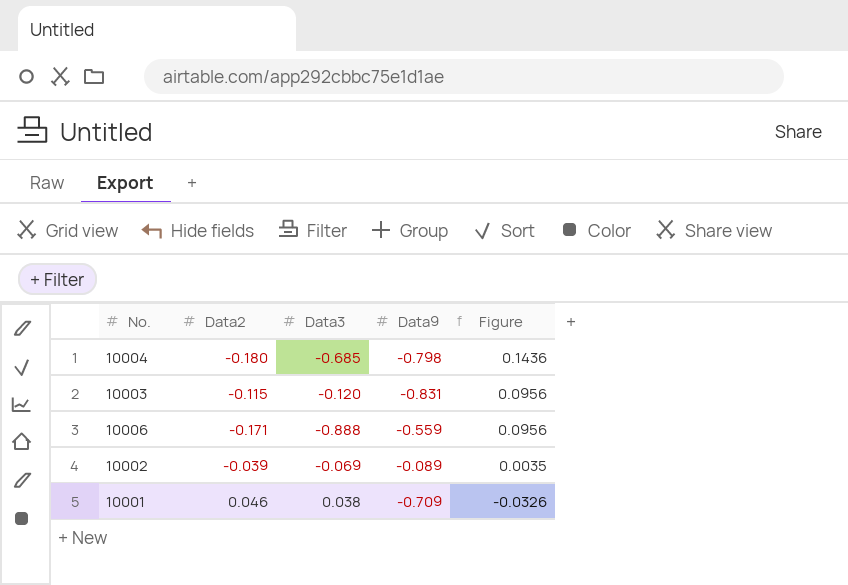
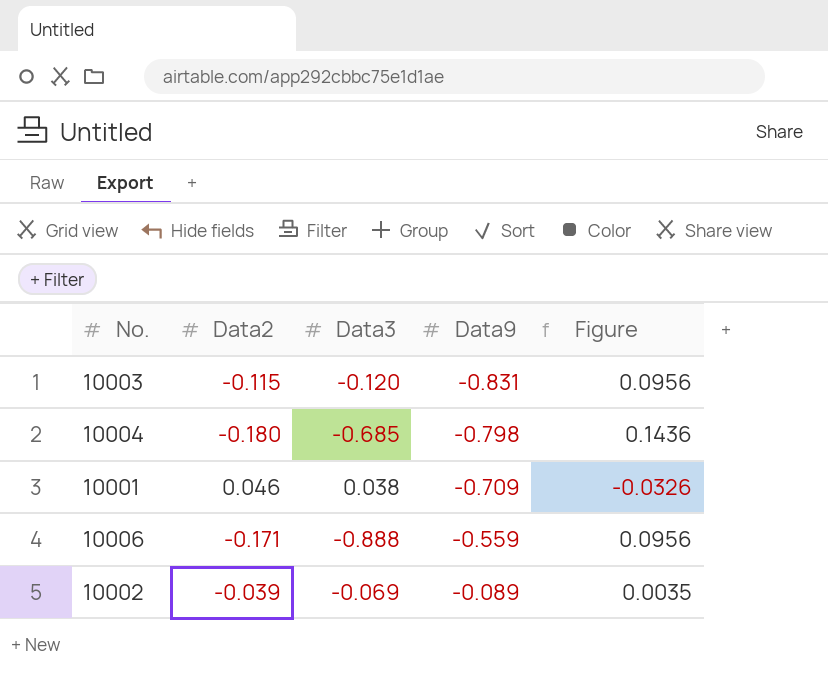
row order: Figure descending -> Data9 ascending

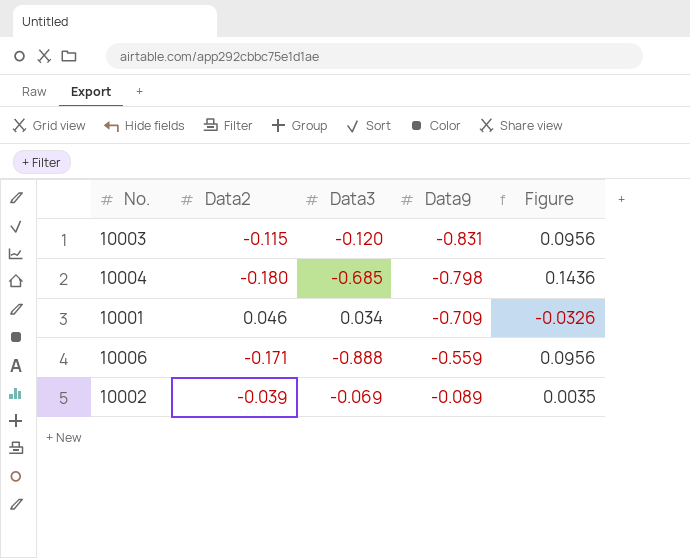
10001 | Data3: 0.038 -> 0.034

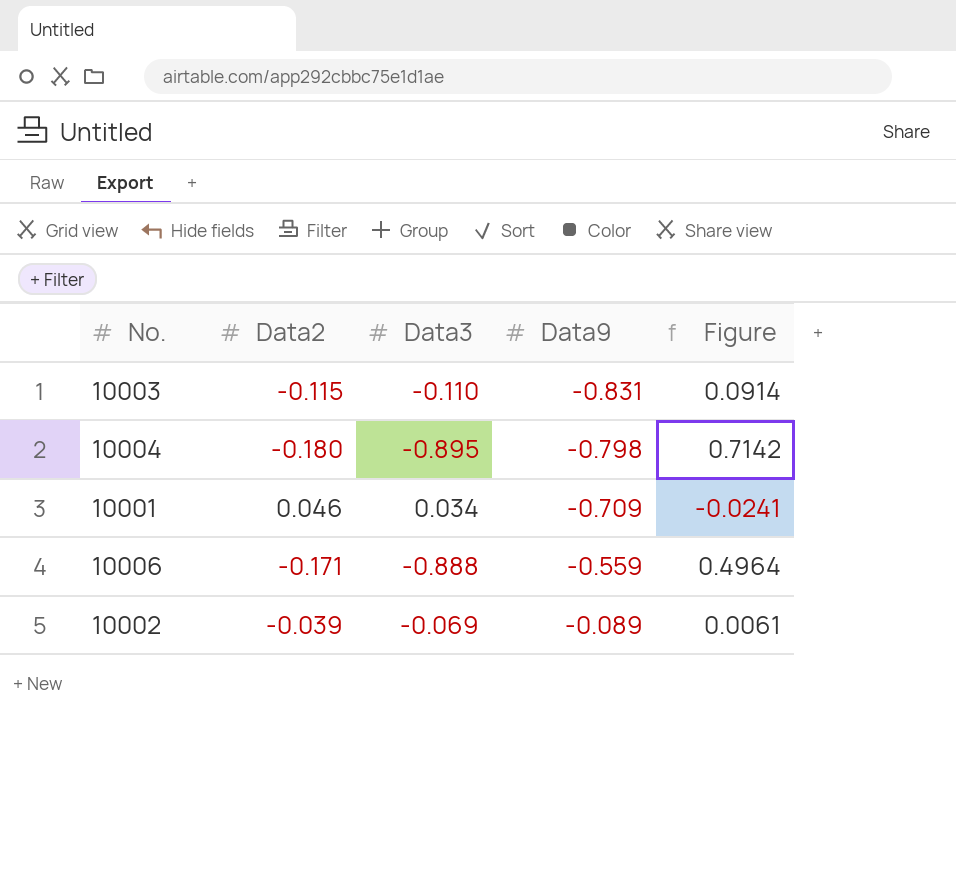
column Figure | formula: [Data2] * [Data9] -> [Data3] * [Data9]
10003 | Data3: -0.120 -> -0.110
10004 | Data3: -0.685 -> -0.895

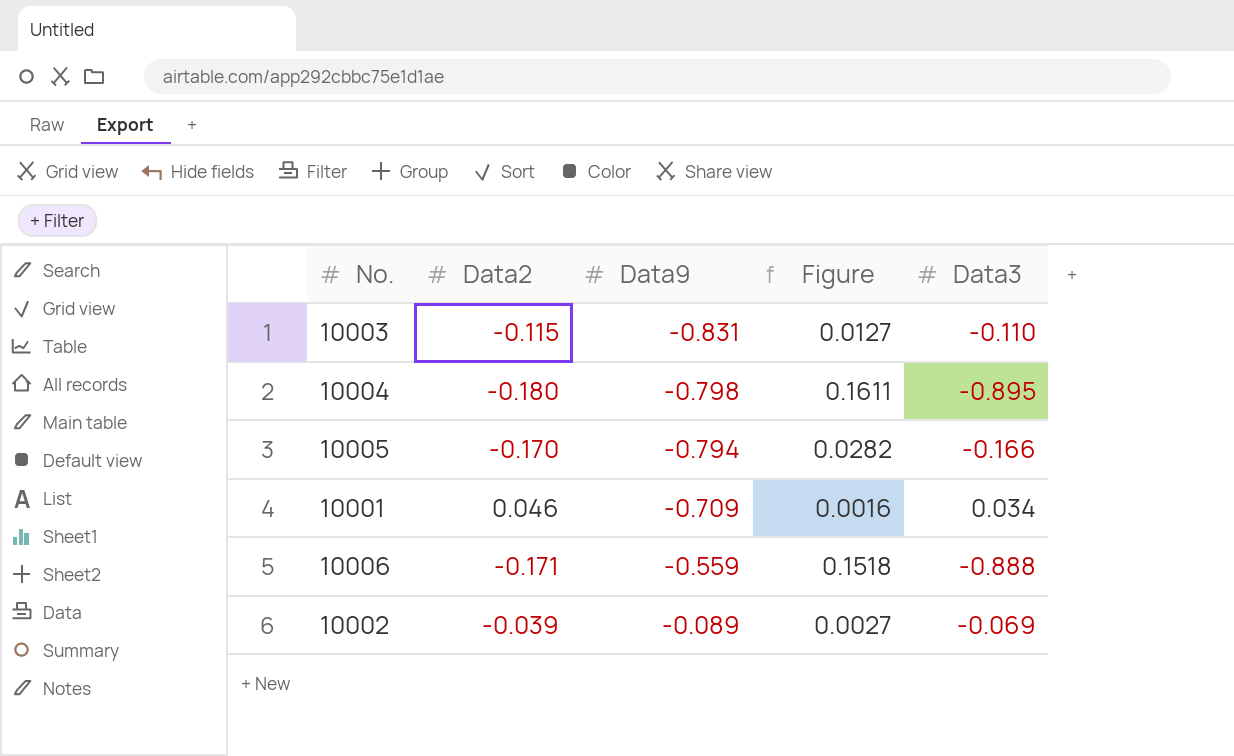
column Figure | formula: [Data3] * [Data9] -> [Data2] * [Data3]
column Data3 | position: 3 -> 5
row 10005: none -> -0.170 | -0.794 | 0.0282 | -0.166

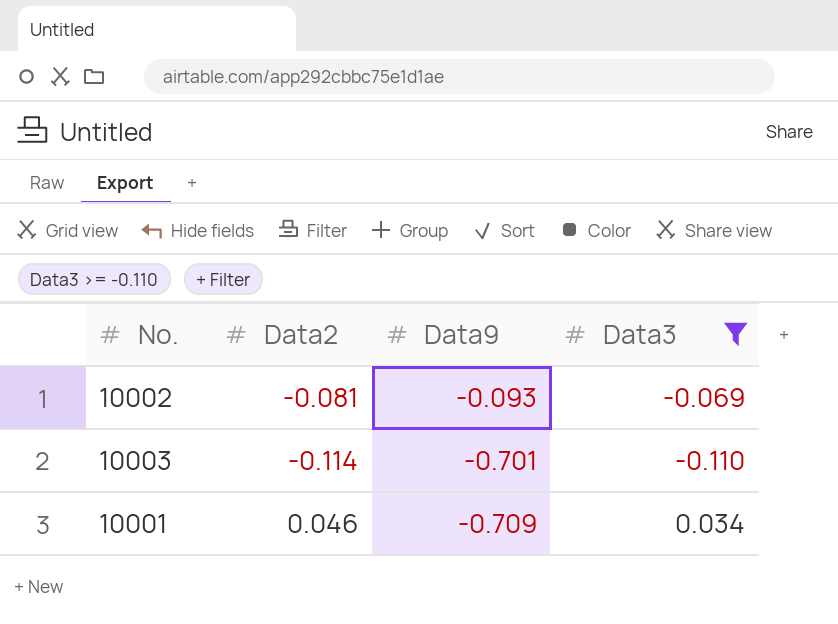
filter: none -> Data3 >= -0.110
row order: Data9 ascending -> Data9 descending
column Figure | formula: [Data2] * [Data3] -> none
10002 | Data2: -0.039 -> -0.081
10002 | Data9: -0.089 -> -0.093
10003 | Data2: -0.115 -> -0.114
10003 | Data9: -0.831 -> -0.701

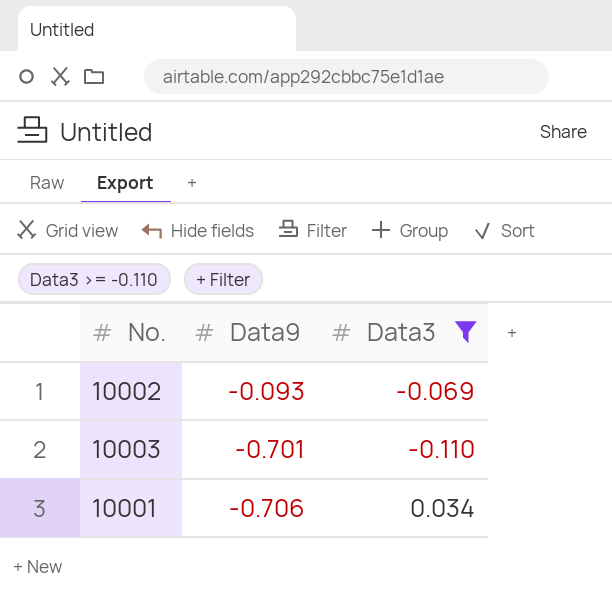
column Data2 | position: 2 -> none
10001 | Data9: -0.709 -> -0.706

